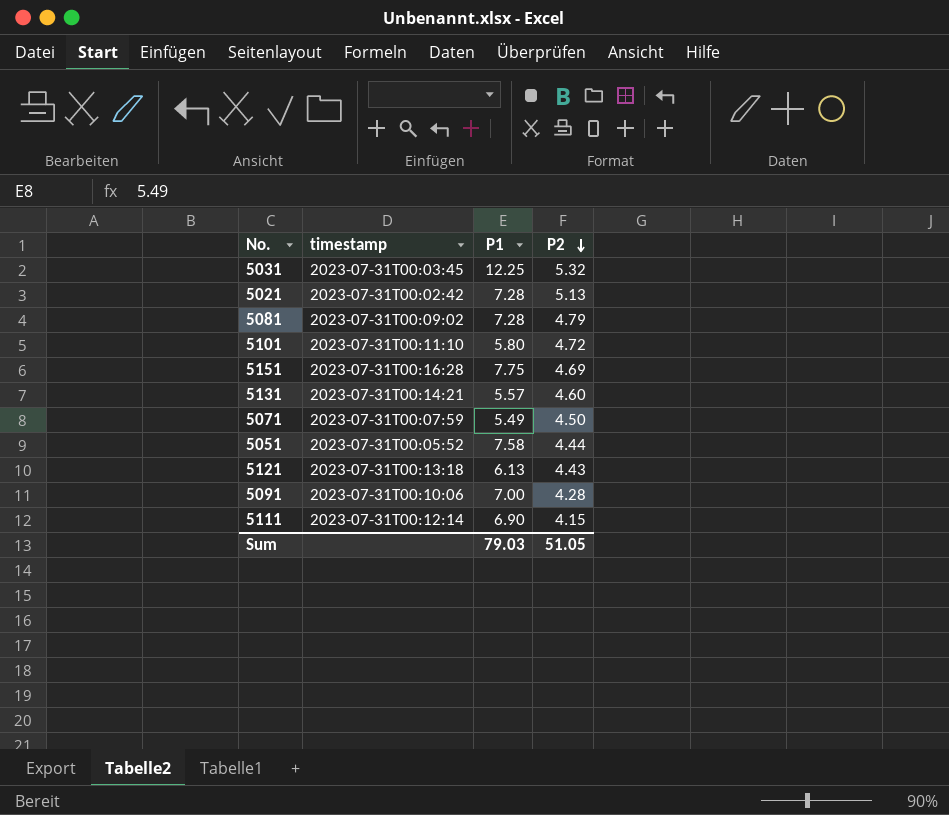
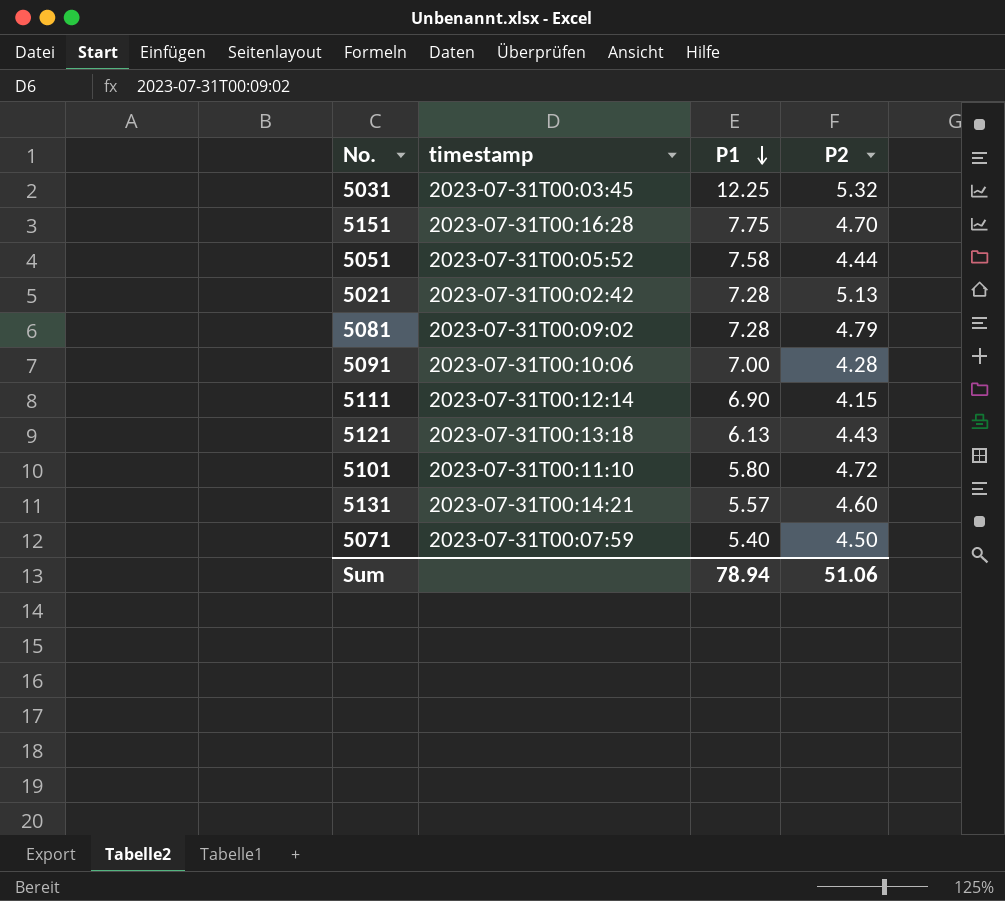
row order: P2 descending -> P1 descending
5151 | P2: 4.69 -> 4.70
5071 | P1: 5.49 -> 5.40
Sum | P1: 79.03 -> 78.94
Sum | P2: 51.05 -> 51.06

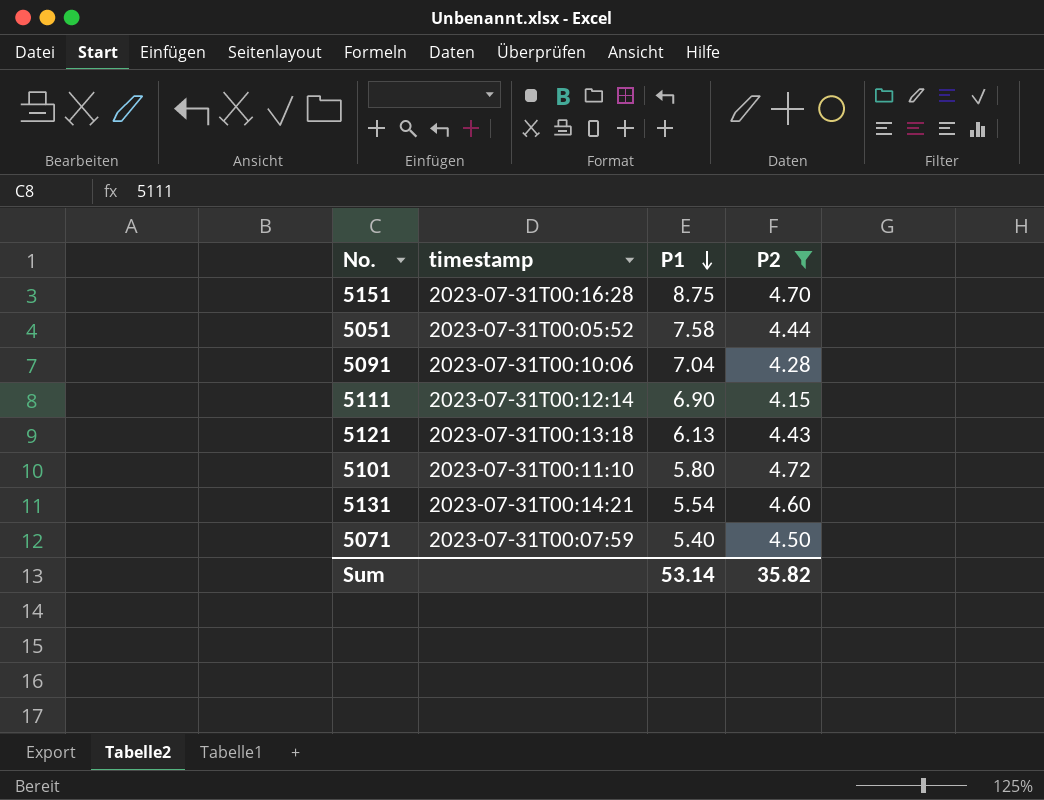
filter: none -> P2 <= 4.72
5151 | P1: 7.75 -> 8.75
5091 | P1: 7.00 -> 7.04
5131 | P1: 5.57 -> 5.54
Sum | P1: 78.94 -> 53.14
Sum | P2: 51.06 -> 35.82

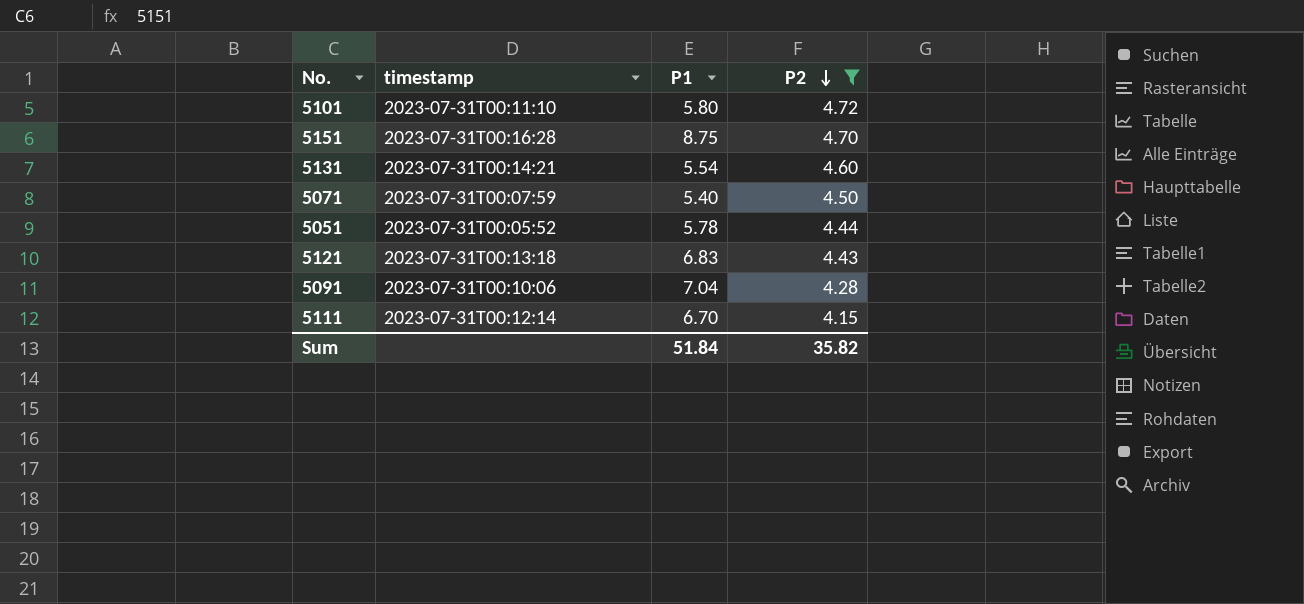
row order: P1 descending -> P2 descending
5051 | P1: 7.58 -> 5.78
5121 | P1: 6.13 -> 6.83
5111 | P1: 6.90 -> 6.70
Sum | P1: 53.14 -> 51.84

